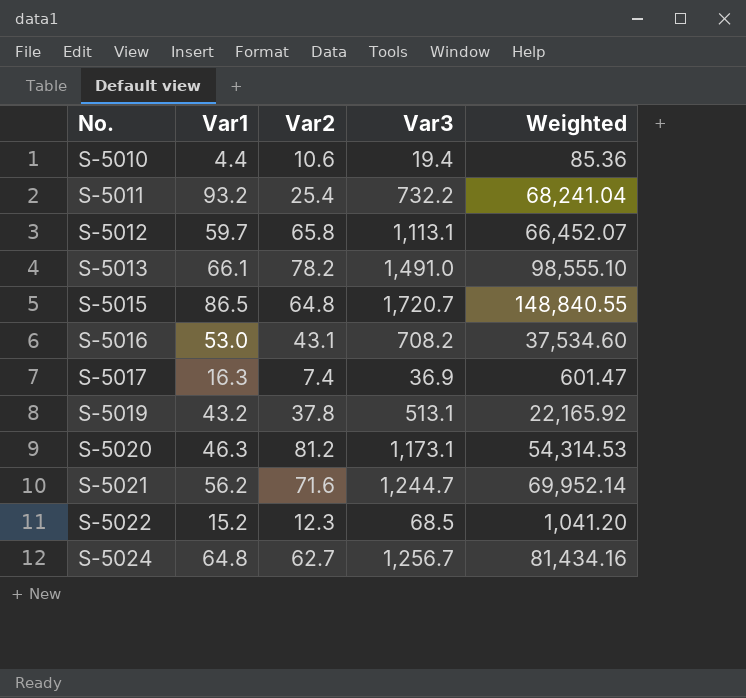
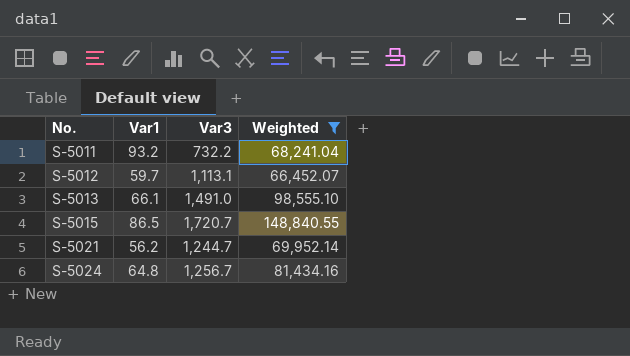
filter: none -> Weighted >= 66,452.07
column Var2 | position: 3 -> none

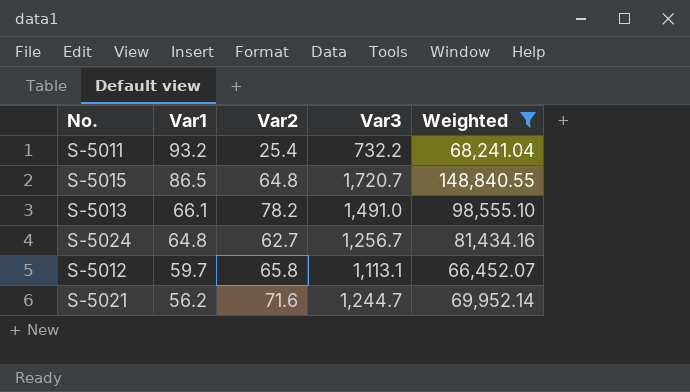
row order: No. ascending -> Var1 descending
column Var2 | position: none -> 3

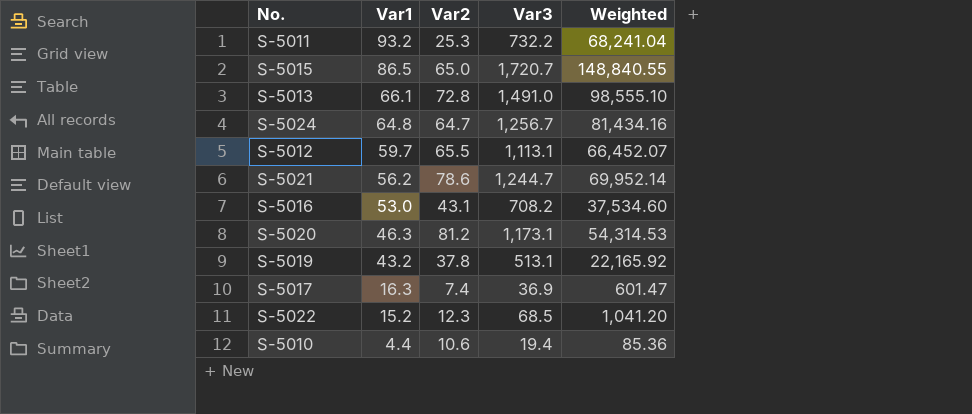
filter: Weighted >= 66,452.07 -> none
S-5011 | Var2: 25.4 -> 25.3
S-5015 | Var2: 64.8 -> 65.0
S-5013 | Var2: 78.2 -> 72.8
S-5024 | Var2: 62.7 -> 64.7
S-5012 | Var2: 65.8 -> 65.5
S-5021 | Var2: 71.6 -> 78.6

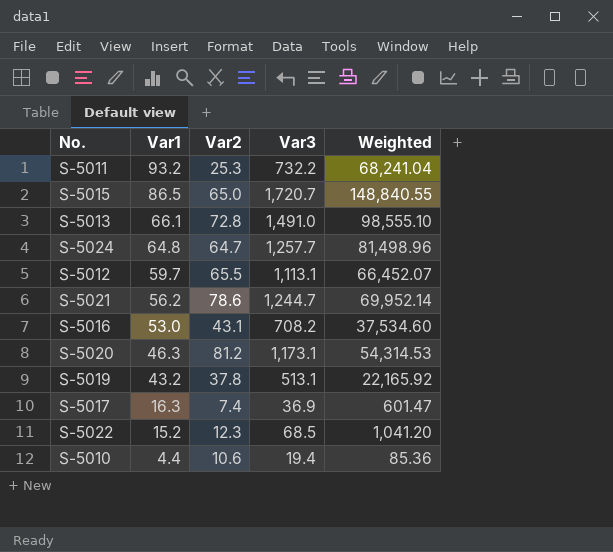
S-5024 | Var3: 1,256.7 -> 1,257.7
S-5024 | Weighted: 81,434.16 -> 81,498.96

